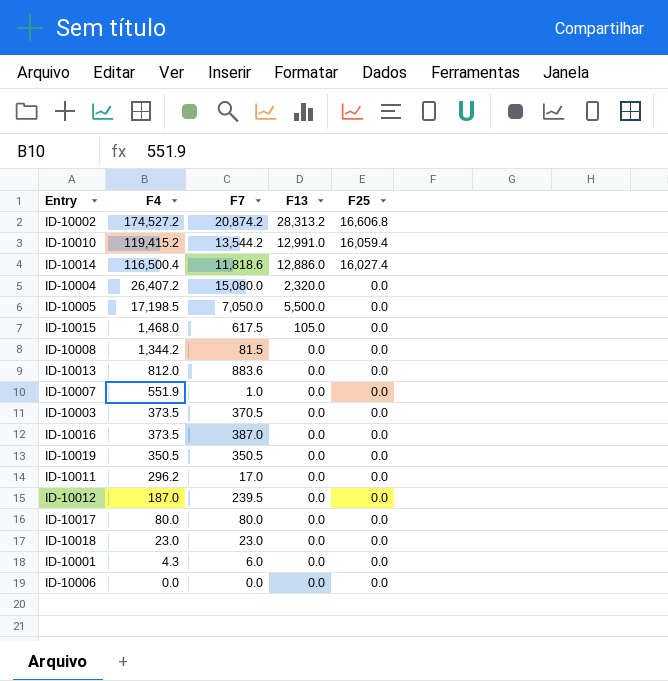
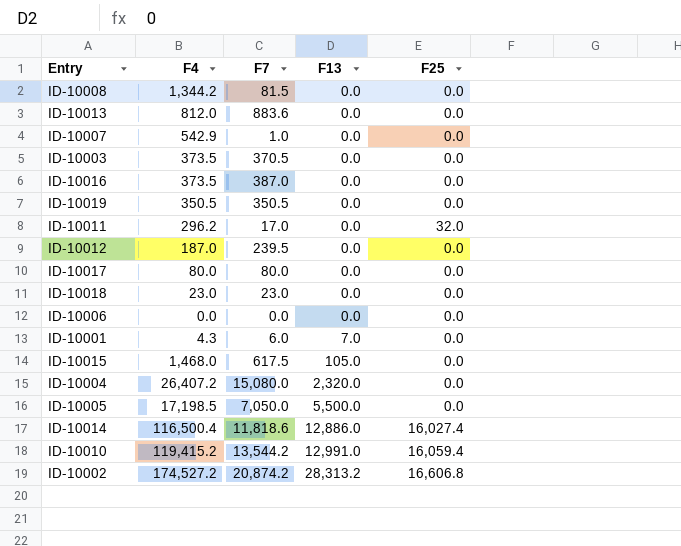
row order: F4 descending -> F13 ascending
ID-10007 | F4: 551.9 -> 542.9
ID-10011 | F25: 0.0 -> 32.0
ID-10001 | F13: 0.0 -> 7.0

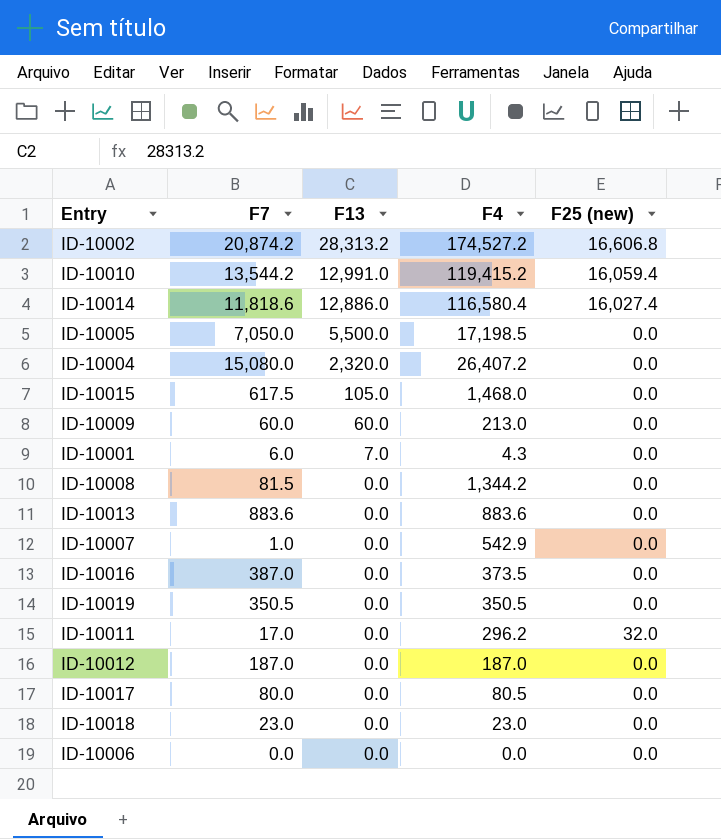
row order: F13 ascending -> F13 descending
column F4 | position: 2 -> 4
column name: F25 -> F25 (new)
row ID-10003: 373.5 | 370.5 | 0.0 | 0.0 -> none
ID-10014 | F4: 116,500.4 -> 116,580.4
row ID-10009: none -> 60.0 | 60.0 | 213.0 | 0.0
ID-10013 | F4: 812.0 -> 883.6
ID-10012 | F7: 239.5 -> 187.0
ID-10017 | F4: 80.0 -> 80.5

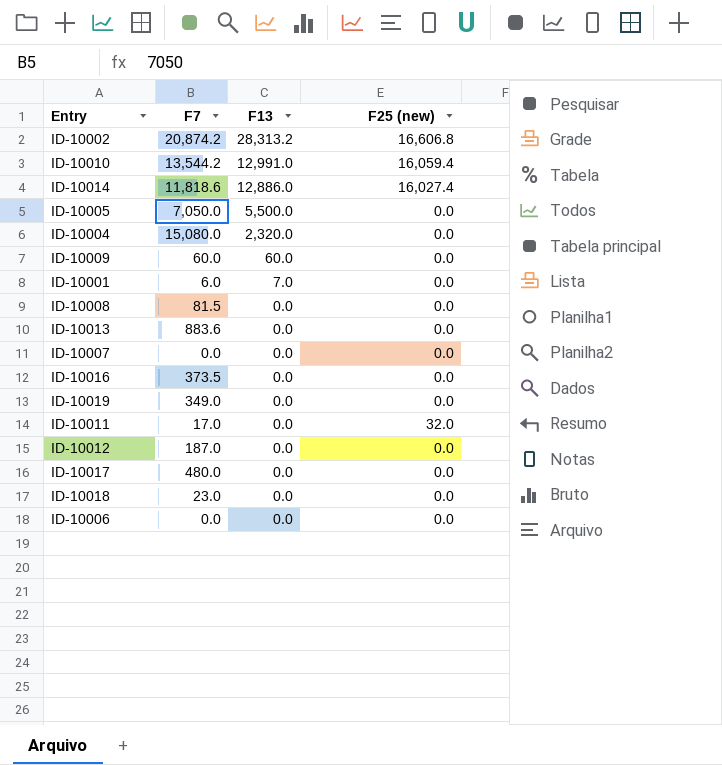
column F4 | position: 4 -> none
row ID-10015: 617.5 | 105.0 | 1,468.0 | 0.0 -> none
ID-10007 | F7: 1.0 -> 0.0
ID-10016 | F7: 387.0 -> 373.5
ID-10019 | F7: 350.5 -> 349.0
ID-10017 | F7: 80.0 -> 480.0

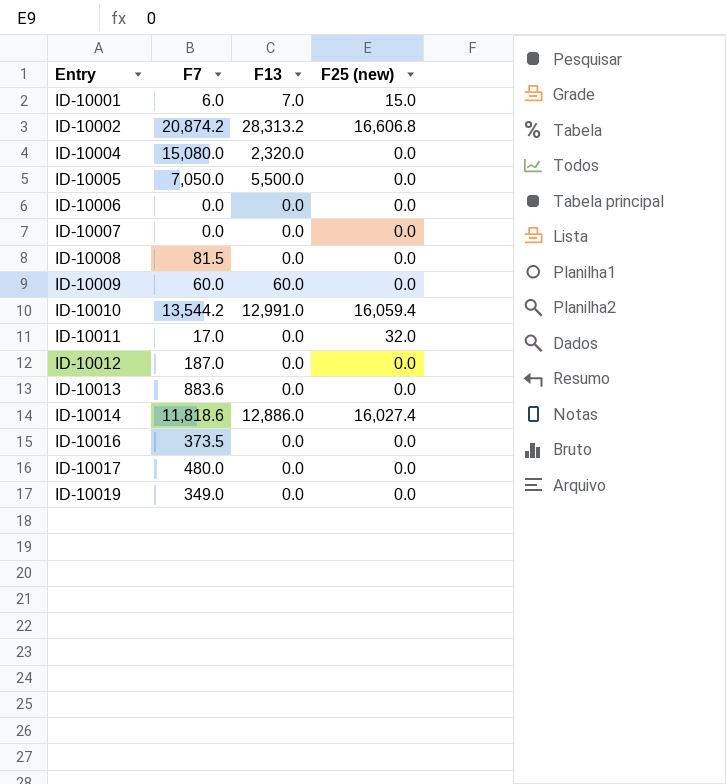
row order: F13 descending -> Entry ascending
row ID-10018: 23.0 | 0.0 | 0.0 -> none
ID-10001 | F25 (new): 0.0 -> 15.0

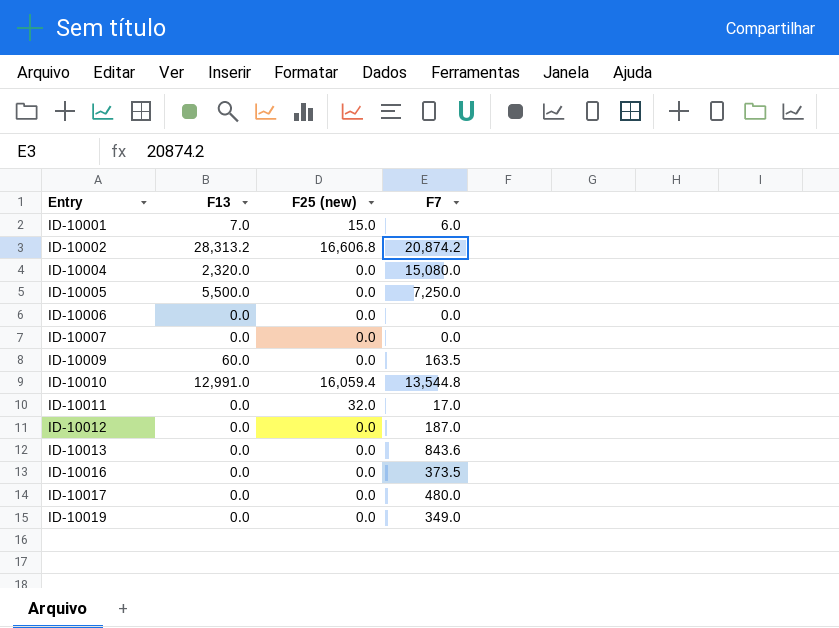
column F7 | position: 2 -> 4
row ID-10008: 81.5 | 0.0 | 0.0 -> none
row ID-10014: 11,818.6 | 12,886.0 | 16,027.4 -> none
ID-10005 | F7: 7,050.0 -> 7,250.0
ID-10009 | F7: 60.0 -> 163.5
ID-10010 | F7: 13,544.2 -> 13,544.8
ID-10013 | F7: 883.6 -> 843.6

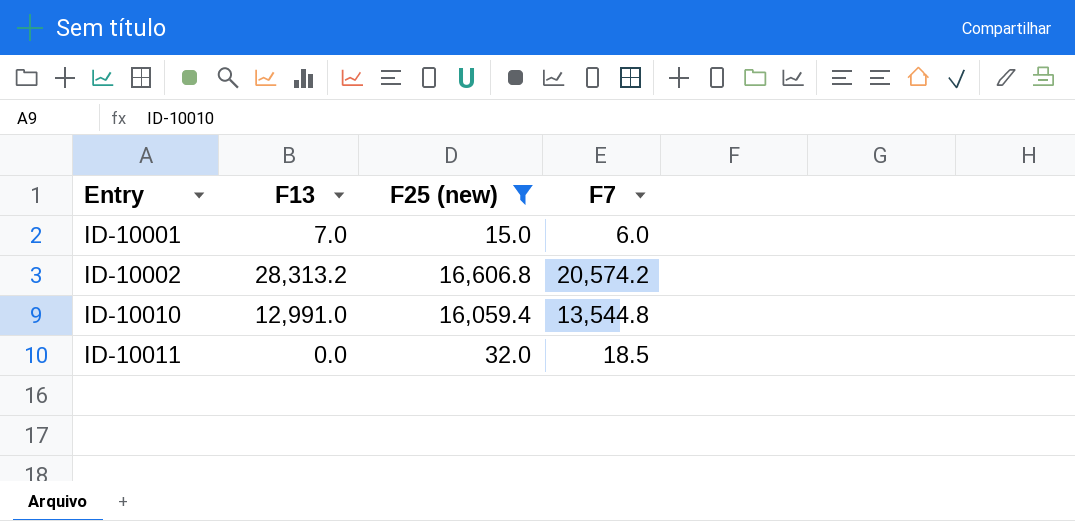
filter: none -> F25 (new) != 0.0
ID-10002 | F7: 20,874.2 -> 20,574.2
ID-10011 | F7: 17.0 -> 18.5

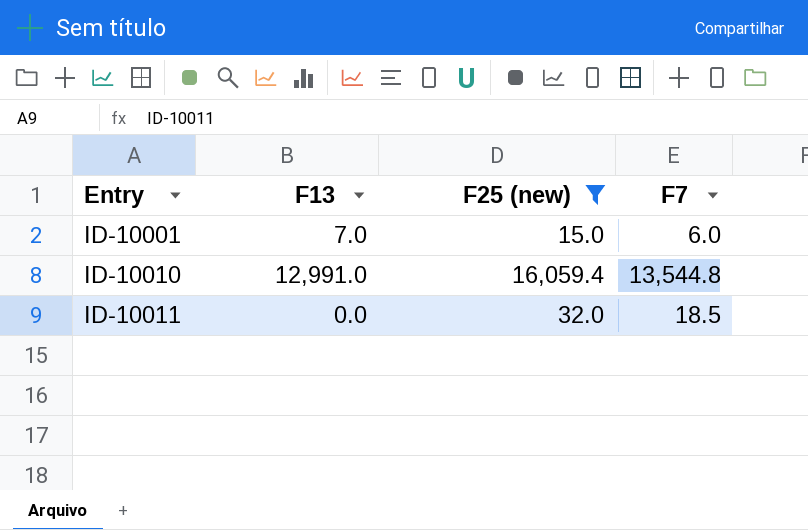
row ID-10002: 28,313.2 | 16,606.8 | 20,574.2 -> none

